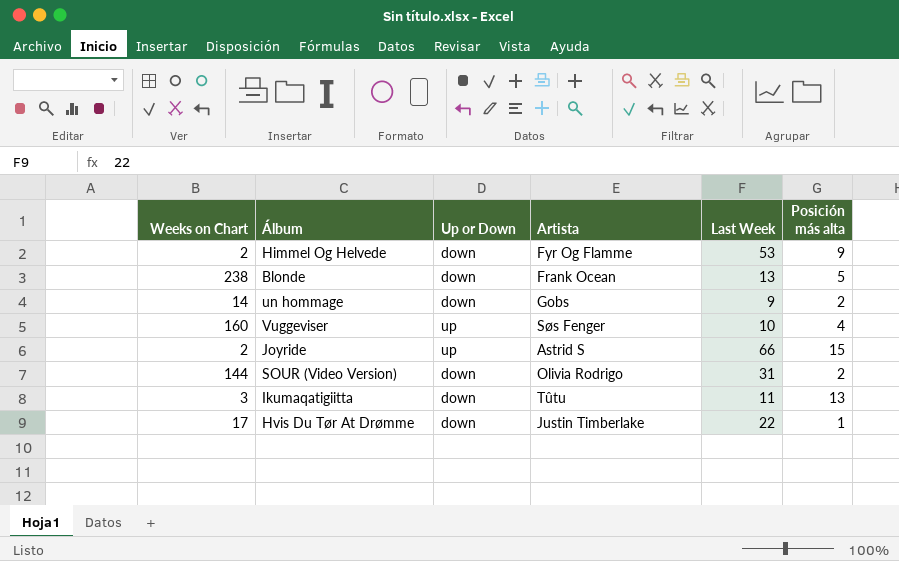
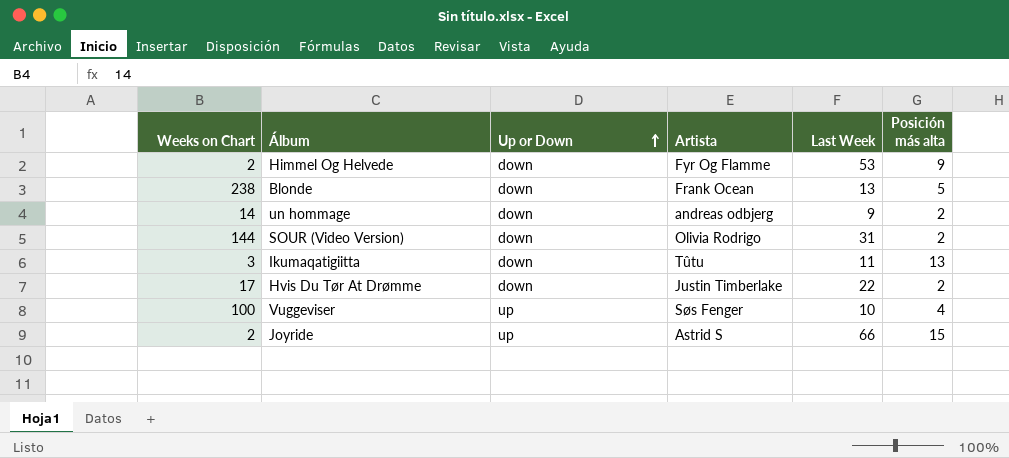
row order: none -> Up or Down ascending
un hommage | Artista: Gobs -> andreas odbjerg
Hvis Du Tør At Drømme | Posición más alta: 1 -> 2
Vuggeviser | Weeks on Chart: 160 -> 100

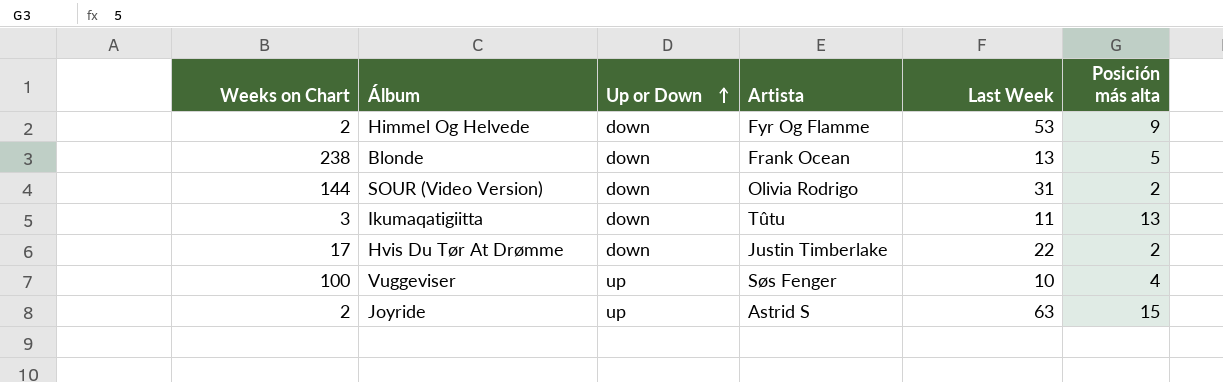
row un hommage: 14 | down | andreas odbjerg | 9 | 2 -> none
Joyride | Last Week: 66 -> 63

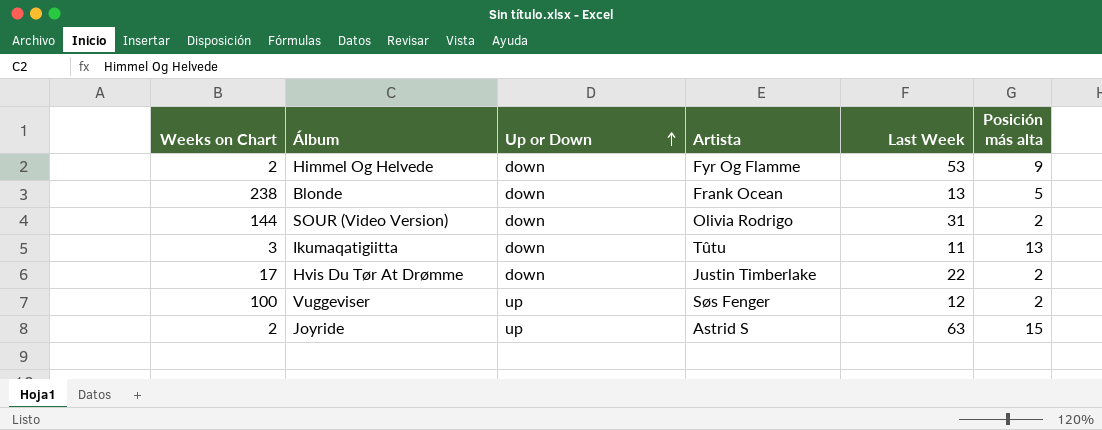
Vuggeviser | Last Week: 10 -> 12
Vuggeviser | Posición más alta: 4 -> 2

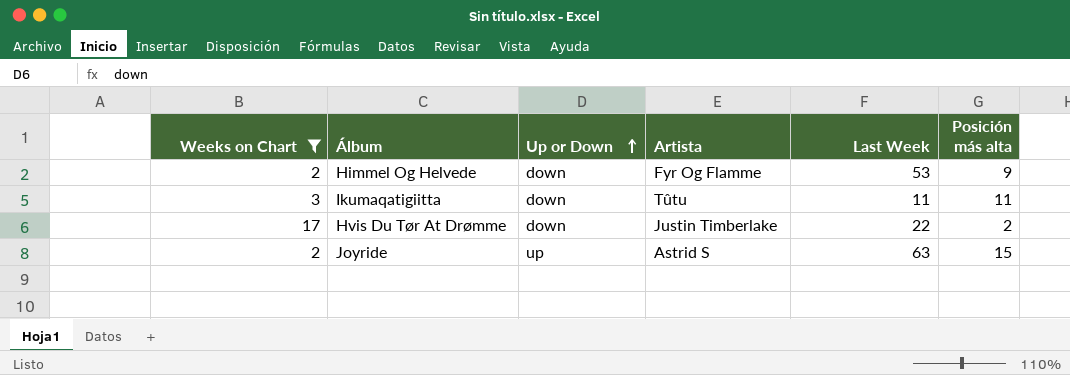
filter: none -> Weeks on Chart <= 17
Ikumaqatigiitta | Posición más alta: 13 -> 11

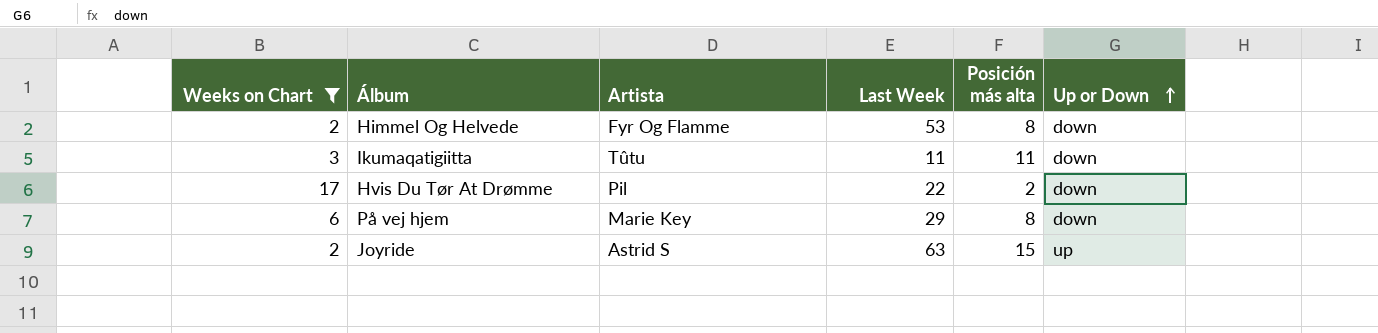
column Up or Down | position: 3 -> 6
Himmel Og Helvede | Posición más alta: 9 -> 8
Hvis Du Tør At Drømme | Artista: Justin Timberlake -> Pil
row På vej hjem: none -> 6 | Marie Key | 29 | 8 | down

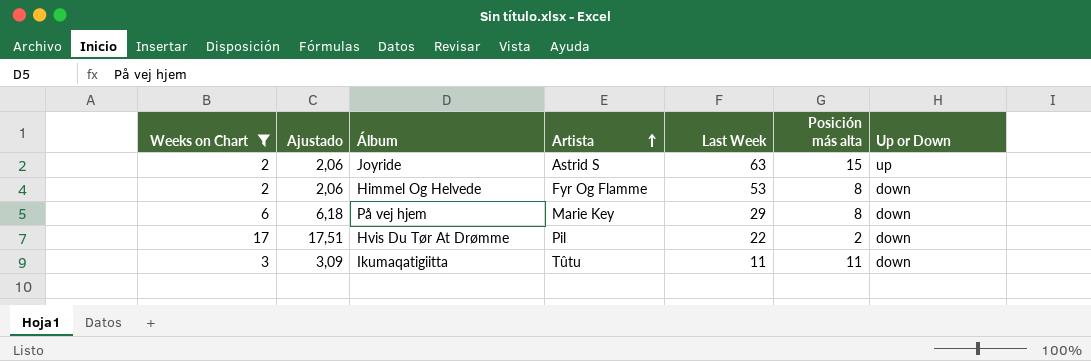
row order: Up or Down ascending -> Artista ascending
column Ajustado | formula: none -> [Weeks on Chart] * 1,03

